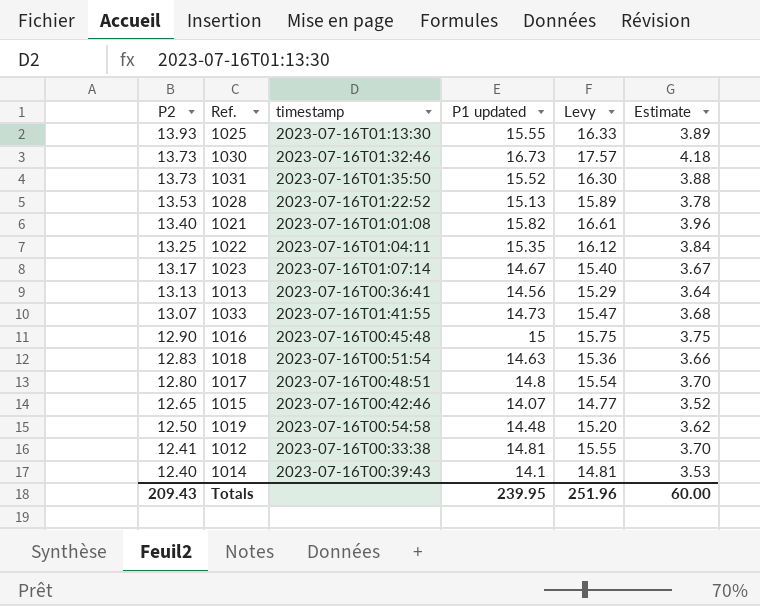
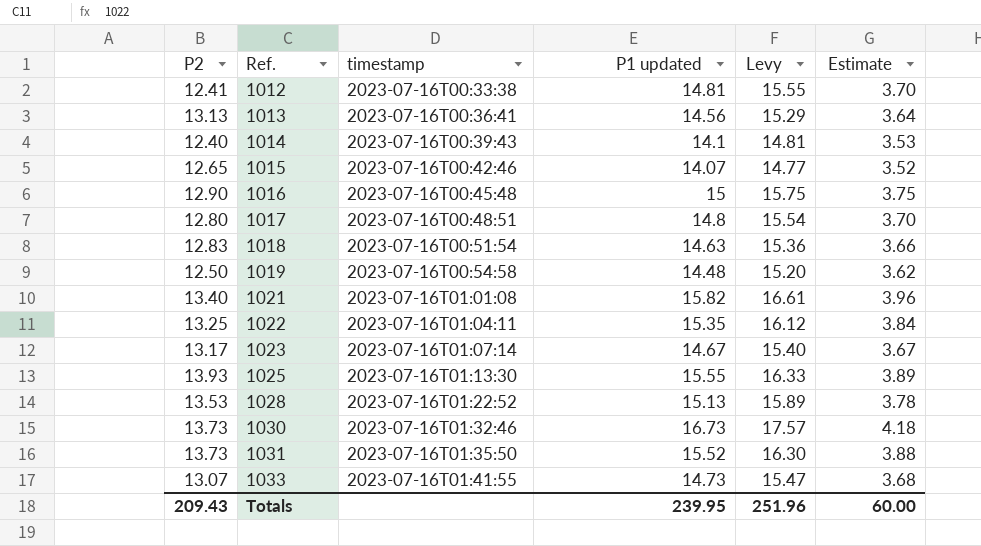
row order: P2 descending -> Ref. ascending

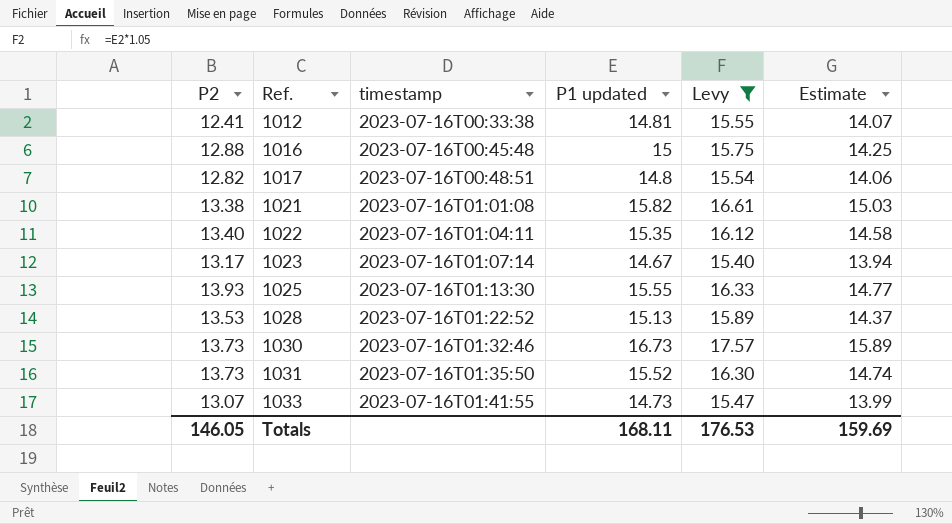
filter: none -> Levy >= 15.40
column Estimate | formula: [P1 updated] * 0.25 -> [P1 updated] * 0.95
1016 | P2: 12.90 -> 12.88
1017 | P2: 12.80 -> 12.82
1021 | P2: 13.40 -> 13.38
1022 | P2: 13.25 -> 13.40
Totals | P2: 209.43 -> 146.05
Totals | P1 updated: 239.95 -> 168.11
Totals | Levy: 251.96 -> 176.53
Totals | Estimate: 60.00 -> 159.69

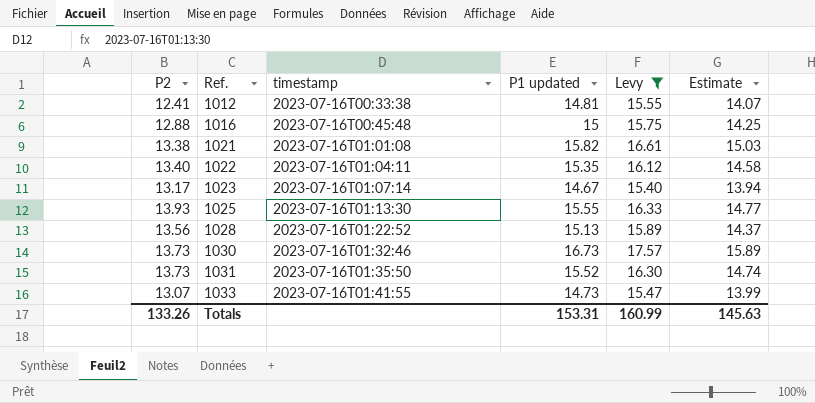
row 1017: 12.82 | 2023-07-16T00:48:51 | 14.8 | 15.54 | 14.06 -> none
1028 | P2: 13.53 -> 13.56
Totals | P2: 146.05 -> 133.26
Totals | P1 updated: 168.11 -> 153.31
Totals | Levy: 176.53 -> 160.99
Totals | Estimate: 159.69 -> 145.63

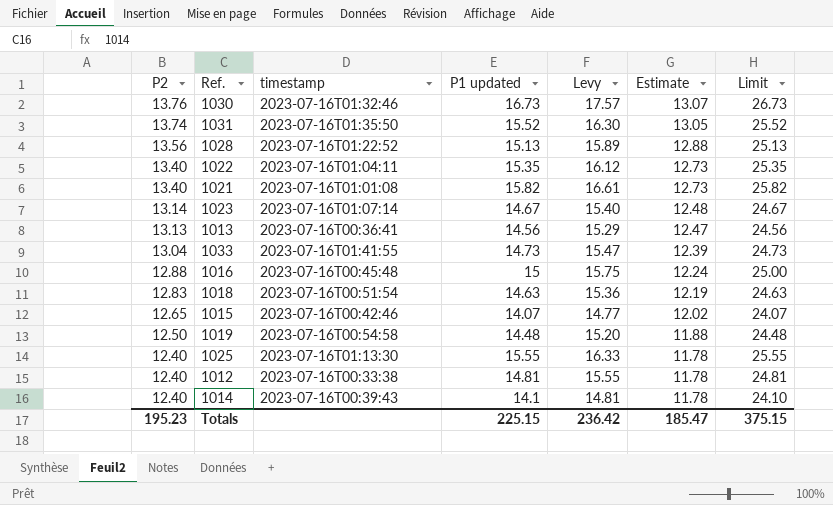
filter: Levy >= 15.40 -> none
row order: Ref. ascending -> P2 descending
column Estimate | formula: [P1 updated] * 0.95 -> [P2] * 0.95
column Limit | formula: none -> [P1 updated] + 10
1030 | P2: 13.73 -> 13.76
1031 | P2: 13.73 -> 13.74
1021 | P2: 13.38 -> 13.40
1023 | P2: 13.17 -> 13.14
1033 | P2: 13.07 -> 13.04
1025 | P2: 13.93 -> 12.40
1012 | P2: 12.41 -> 12.40
Totals | P2: 133.26 -> 195.23
Totals | P1 updated: 153.31 -> 225.15
Totals | Levy: 160.99 -> 236.42
Totals | Estimate: 145.63 -> 185.47

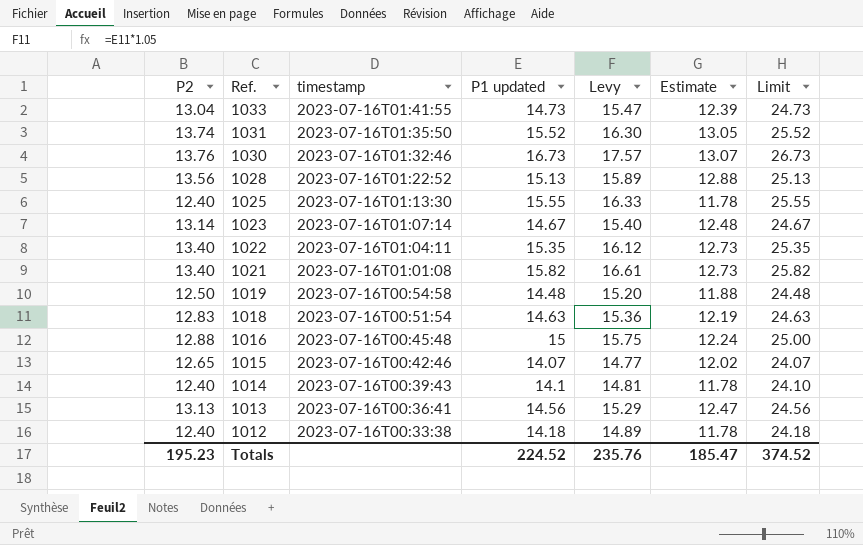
row order: P2 descending -> Ref. descending
1012 | P1 updated: 14.81 -> 14.18
1012 | Levy: 15.55 -> 14.89
1012 | Limit: 24.81 -> 24.18
Totals | P1 updated: 225.15 -> 224.52
Totals | Levy: 236.42 -> 235.76
Totals | Limit: 375.15 -> 374.52

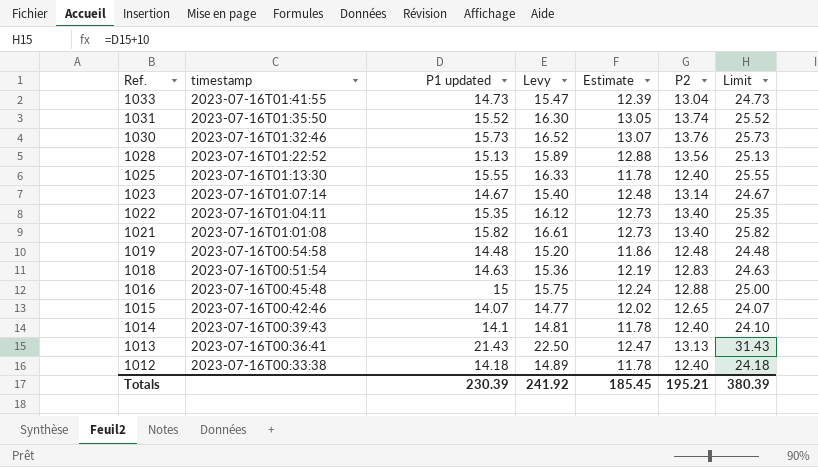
column P2 | position: 1 -> 6
1030 | P1 updated: 16.73 -> 15.73
1030 | Levy: 17.57 -> 16.52
1030 | Limit: 26.73 -> 25.73
1019 | Estimate: 11.88 -> 11.86
1019 | P2: 12.50 -> 12.48
1013 | P1 updated: 14.56 -> 21.43
1013 | Levy: 15.29 -> 22.50
1013 | Limit: 24.56 -> 31.43
Totals | P1 updated: 224.52 -> 230.39
Totals | Levy: 235.76 -> 241.92
Totals | Estimate: 185.47 -> 185.45
Totals | P2: 195.23 -> 195.21
Totals | Limit: 374.52 -> 380.39

